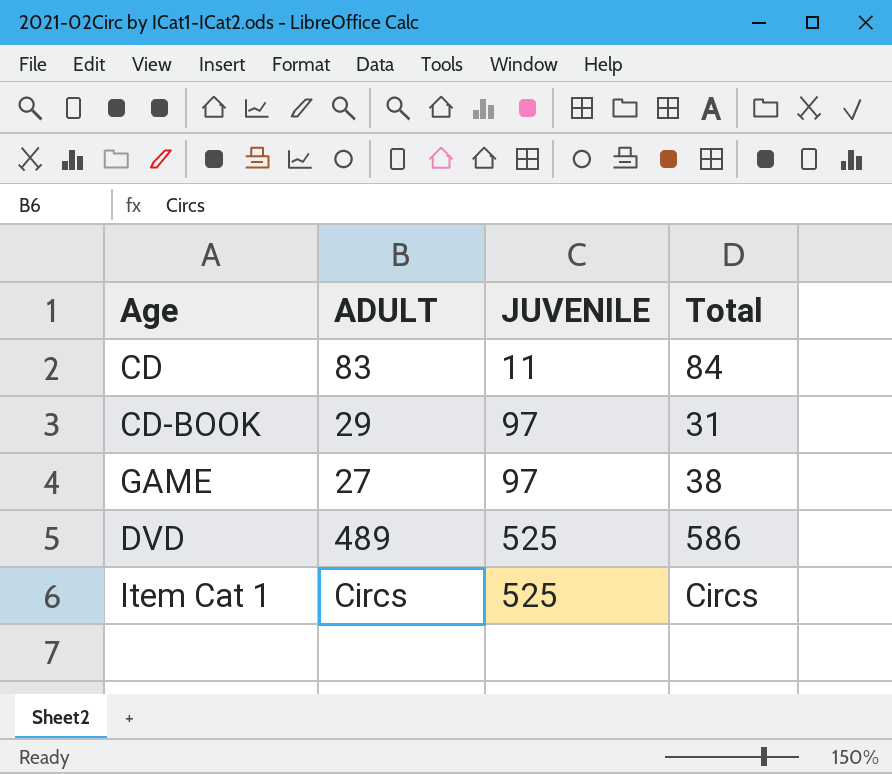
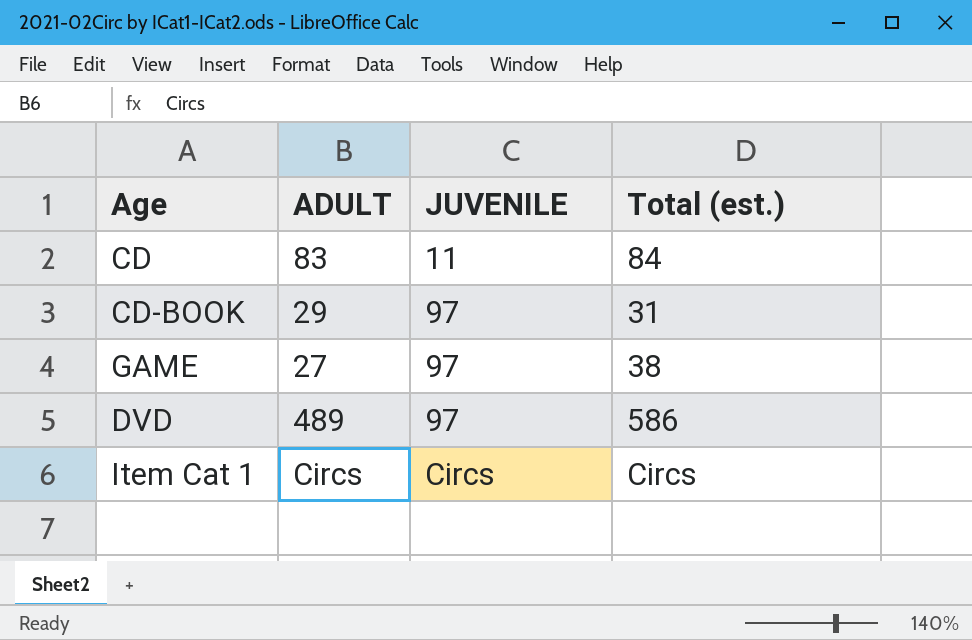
column name: Total -> Total (est.)
DVD | JUVENILE: 525 -> 97
Item Cat 1 | JUVENILE: 525 -> Circs

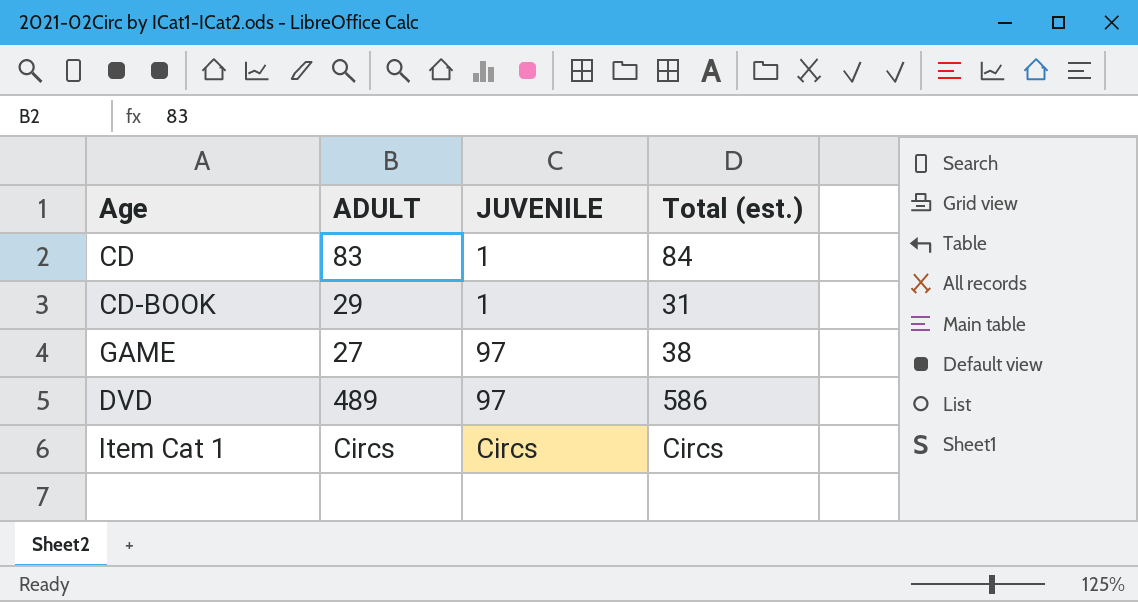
CD | JUVENILE: 11 -> 1
CD-BOOK | JUVENILE: 97 -> 1

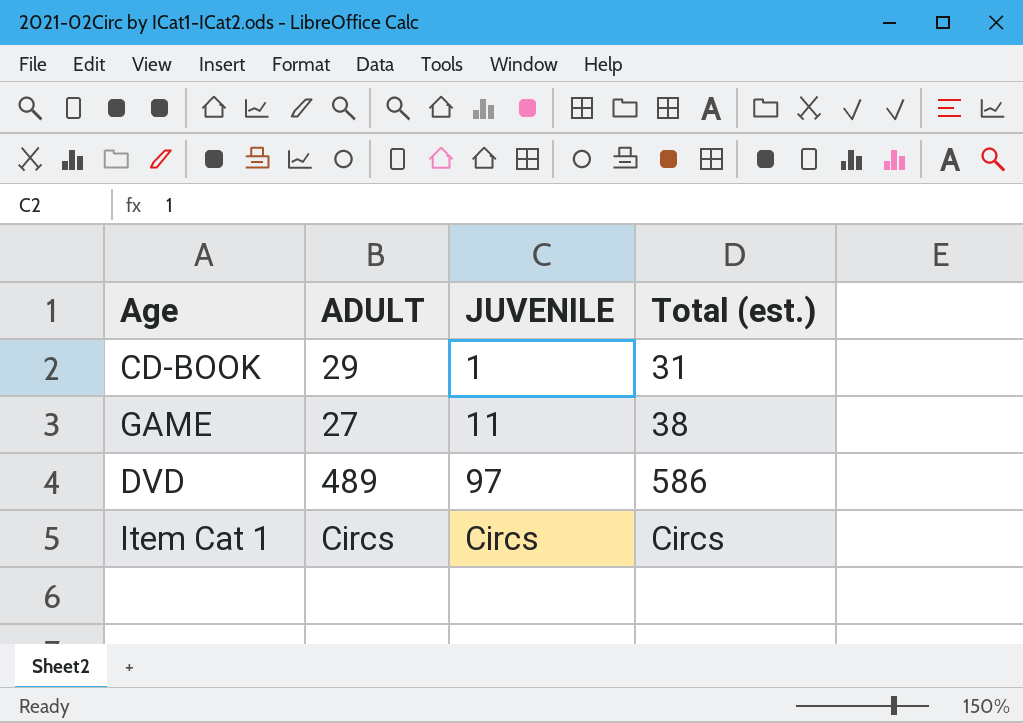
row CD: 83 | 1 | 84 -> none
GAME | JUVENILE: 97 -> 11

